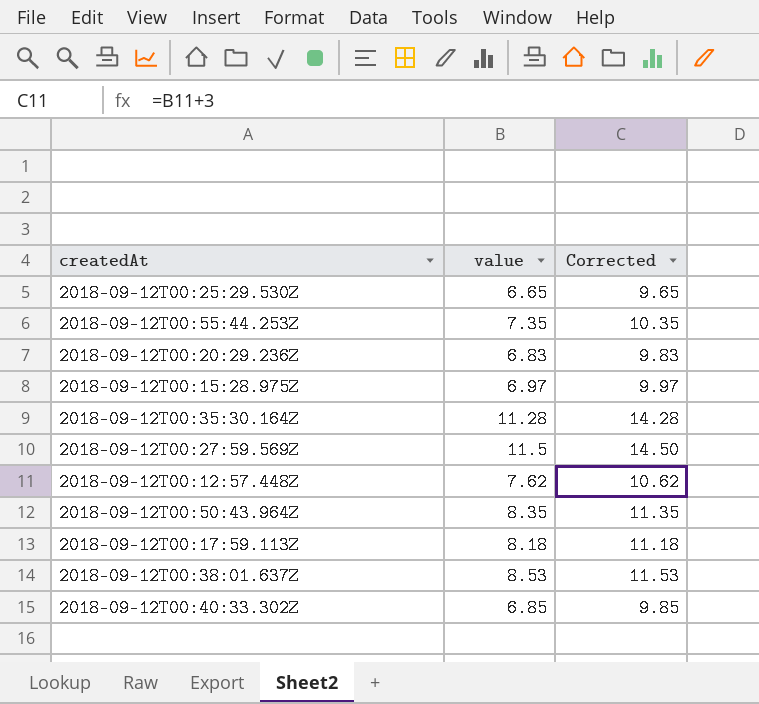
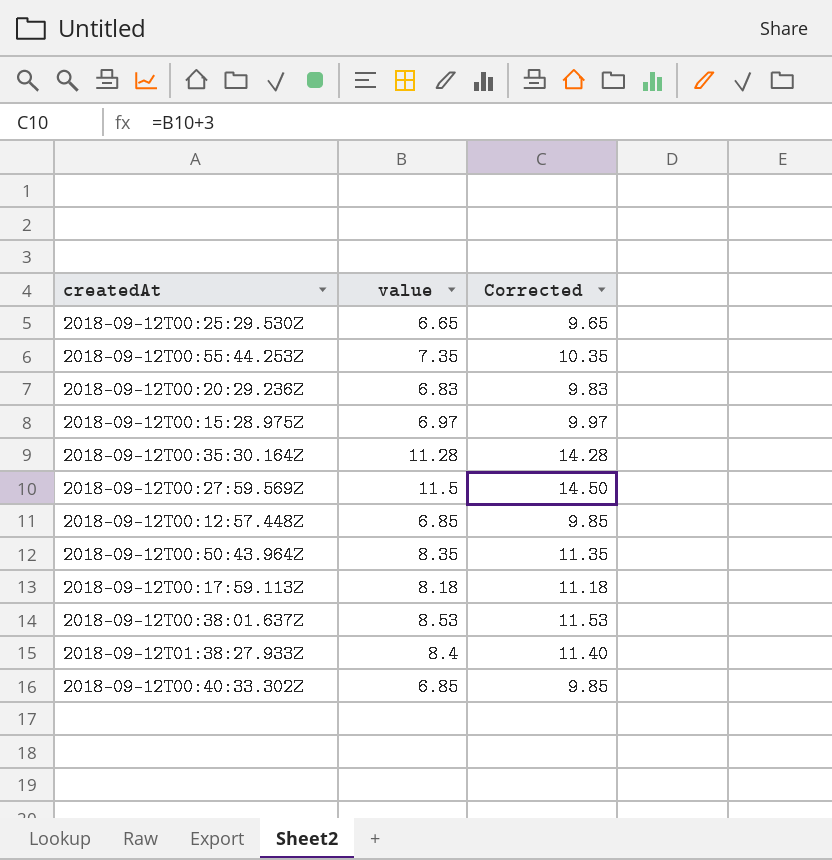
2018-09-12T00:12:57.448Z | value: 7.62 -> 6.85
2018-09-12T00:12:57.448Z | Corrected: 10.62 -> 9.85
row 2018-09-12T01:38:27.933Z: none -> 8.4 | 11.40

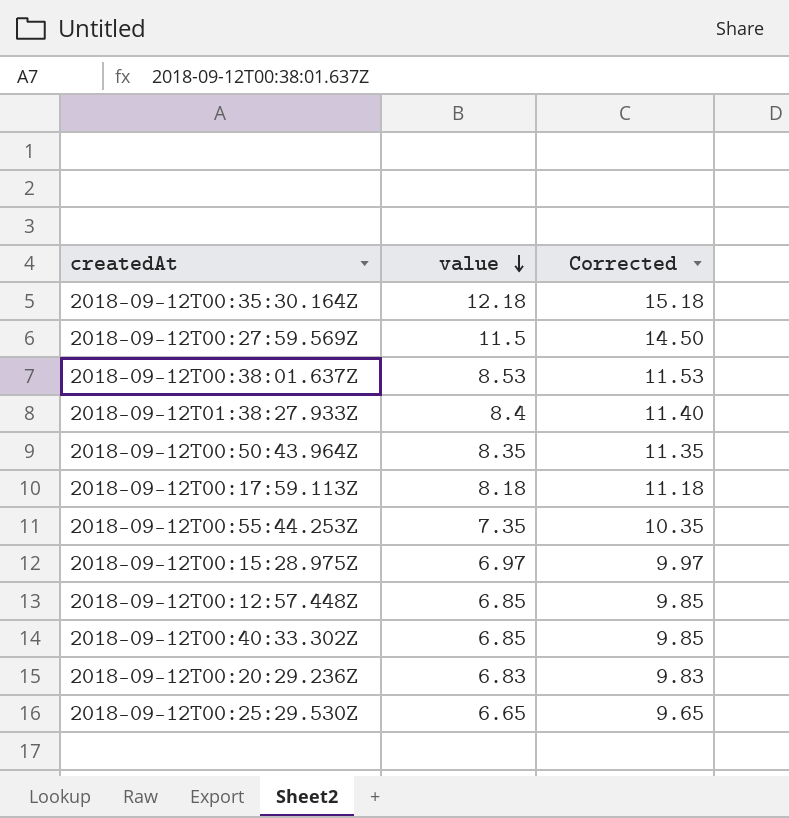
row order: none -> value descending
2018-09-12T00:35:30.164Z | value: 11.28 -> 12.18
2018-09-12T00:35:30.164Z | Corrected: 14.28 -> 15.18

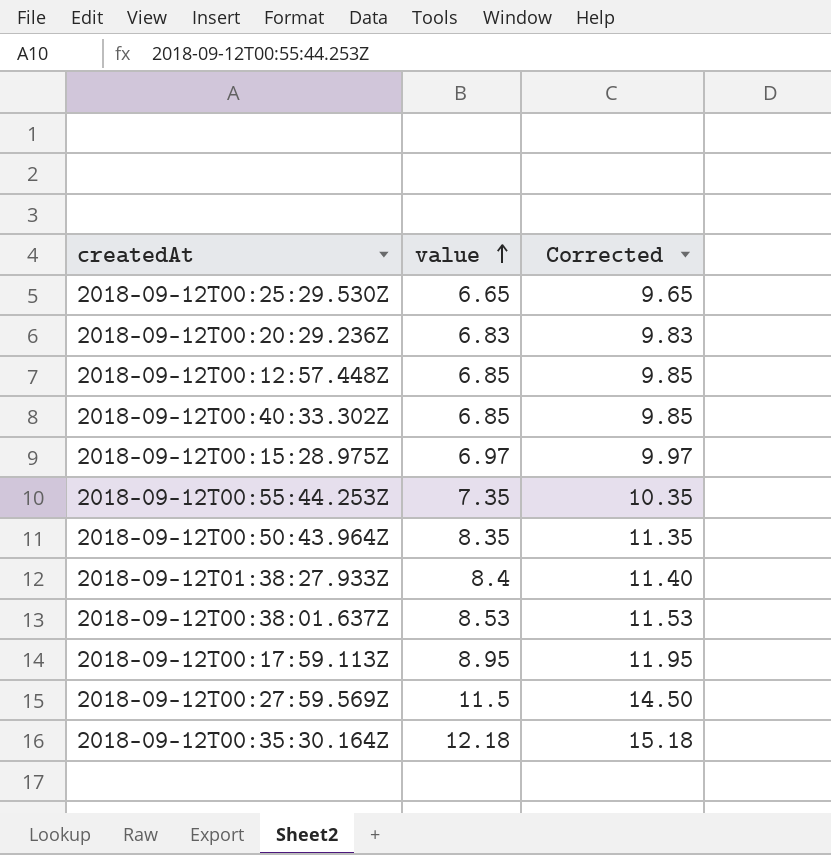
row order: value descending -> value ascending
2018-09-12T00:17:59.113Z | value: 8.18 -> 8.95
2018-09-12T00:17:59.113Z | Corrected: 11.18 -> 11.95

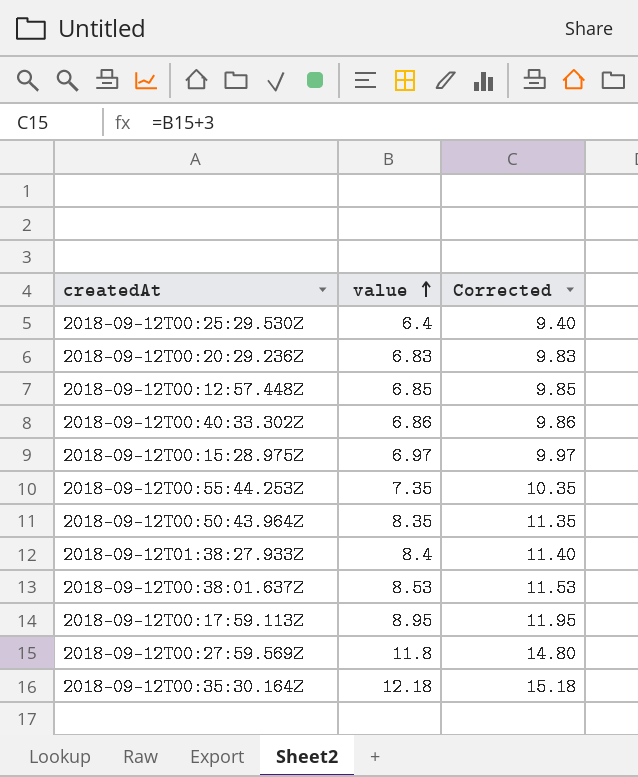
2018-09-12T00:25:29.530Z | value: 6.65 -> 6.4
2018-09-12T00:25:29.530Z | Corrected: 9.65 -> 9.40
2018-09-12T00:40:33.302Z | value: 6.85 -> 6.86
2018-09-12T00:40:33.302Z | Corrected: 9.85 -> 9.86
2018-09-12T00:27:59.569Z | value: 11.5 -> 11.8
2018-09-12T00:27:59.569Z | Corrected: 14.50 -> 14.80

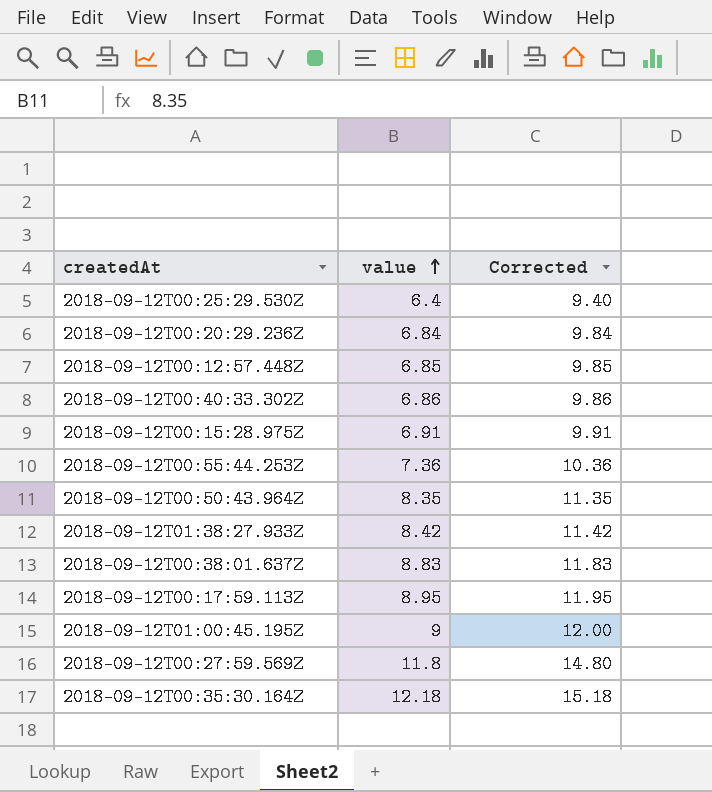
2018-09-12T00:20:29.236Z | value: 6.83 -> 6.84
2018-09-12T00:20:29.236Z | Corrected: 9.83 -> 9.84
2018-09-12T00:15:28.975Z | value: 6.97 -> 6.91
2018-09-12T00:15:28.975Z | Corrected: 9.97 -> 9.91
2018-09-12T00:55:44.253Z | value: 7.35 -> 7.36
2018-09-12T00:55:44.253Z | Corrected: 10.35 -> 10.36
2018-09-12T01:38:27.933Z | value: 8.4 -> 8.42
2018-09-12T01:38:27.933Z | Corrected: 11.40 -> 11.42
2018-09-12T00:38:01.637Z | value: 8.53 -> 8.83
2018-09-12T00:38:01.637Z | Corrected: 11.53 -> 11.83
row 2018-09-12T01:00:45.195Z: none -> 9 | 12.00

